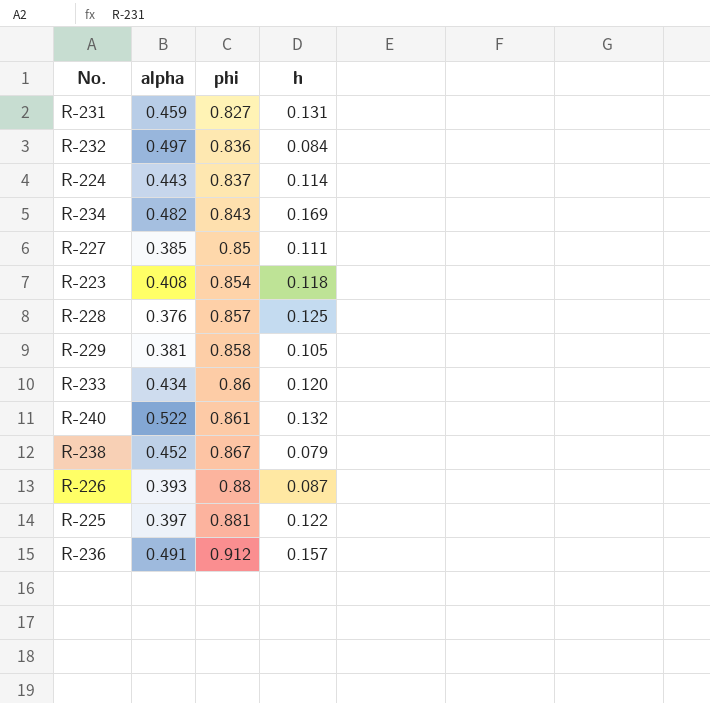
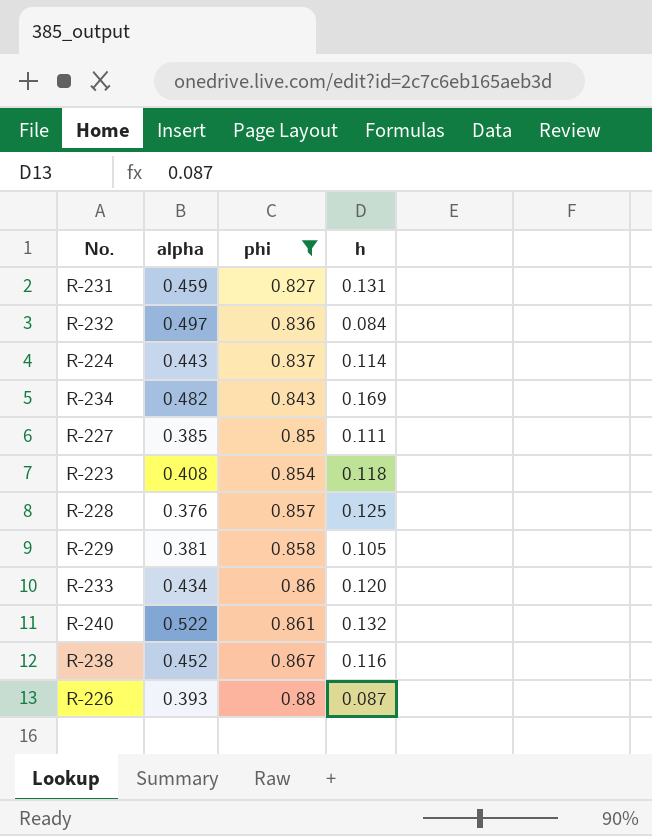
filter: none -> phi <= 0.88
R-238 | h: 0.079 -> 0.116

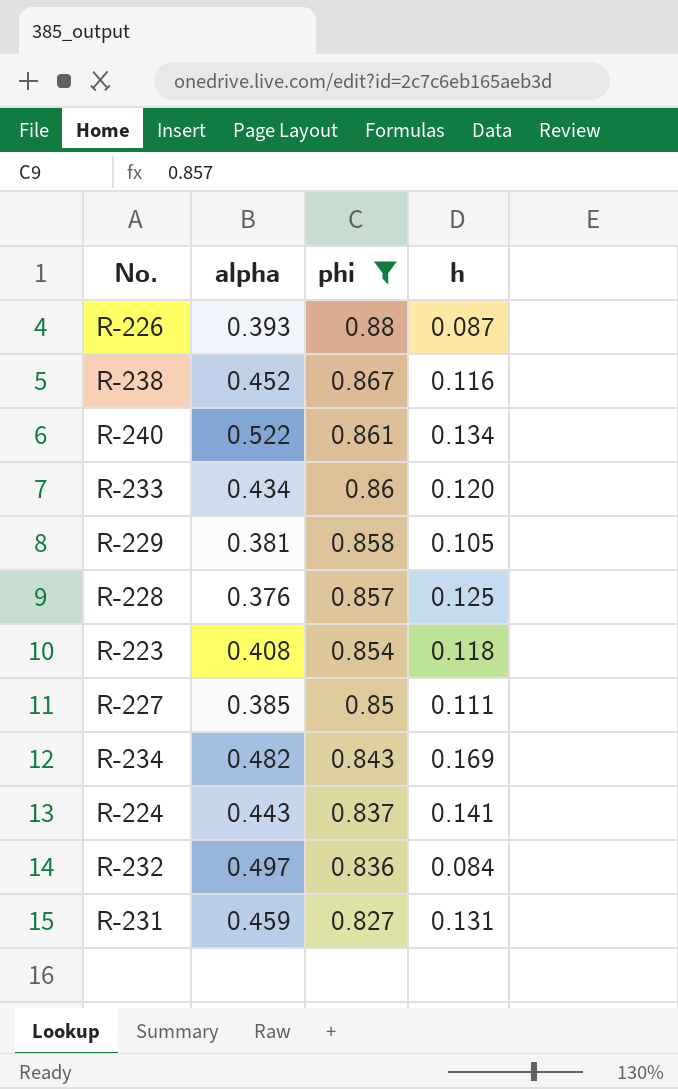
row order: phi ascending -> phi descending
R-240 | h: 0.132 -> 0.134
R-224 | h: 0.114 -> 0.141

